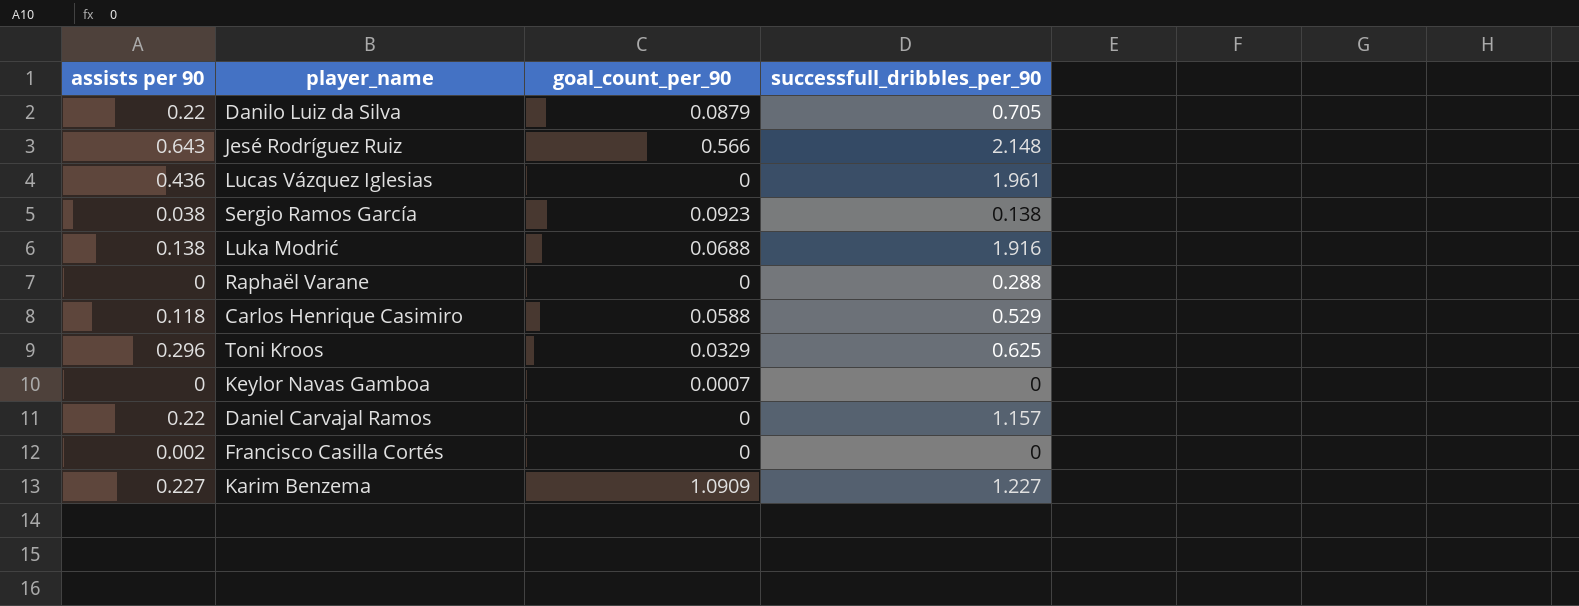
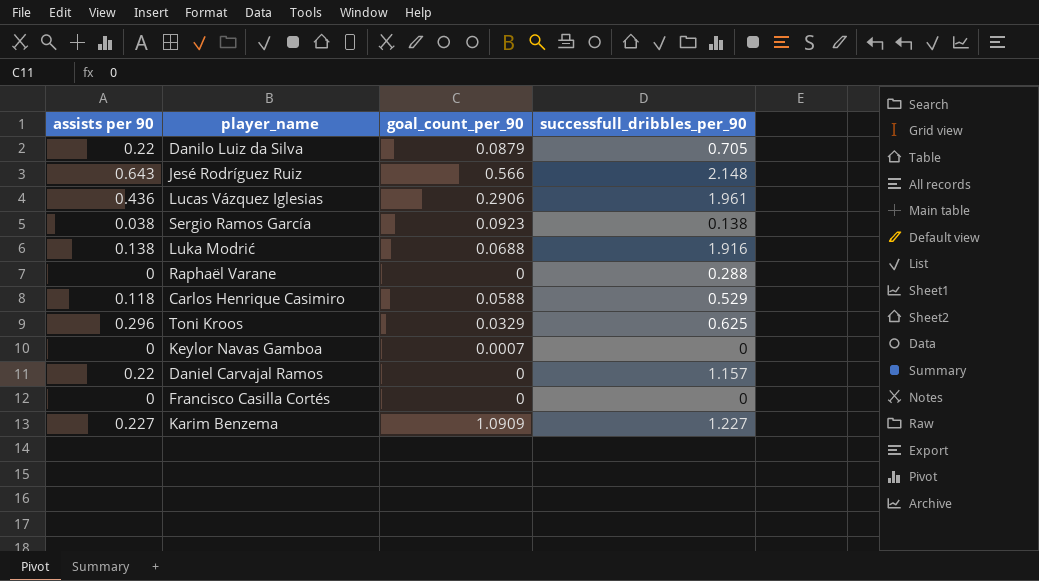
Lucas Vázquez Iglesias | goal_count_per_90: 0 -> 0.2906
Francisco Casilla Cortés | assists per 90: 0.002 -> 0

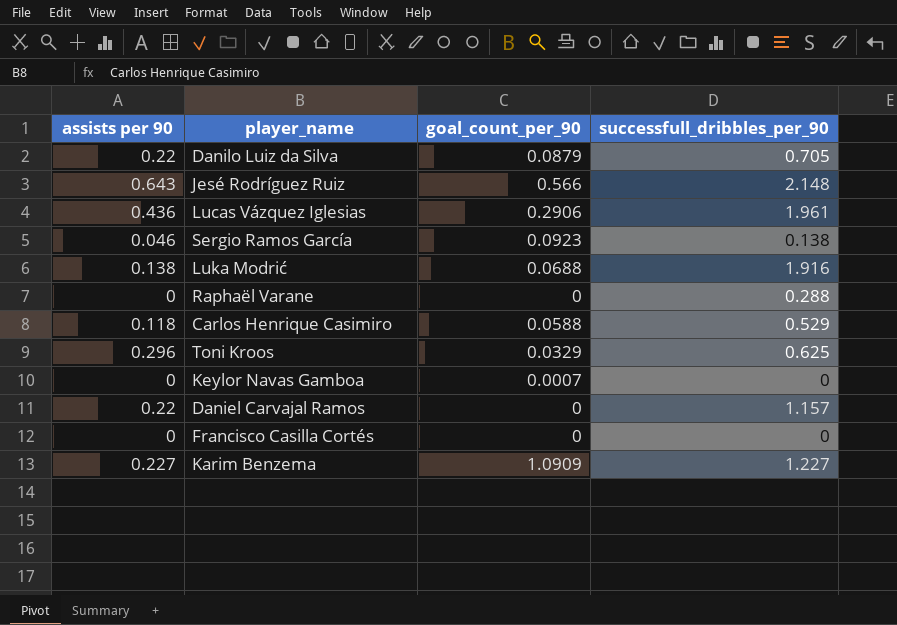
Sergio Ramos García | assists per 90: 0.038 -> 0.046

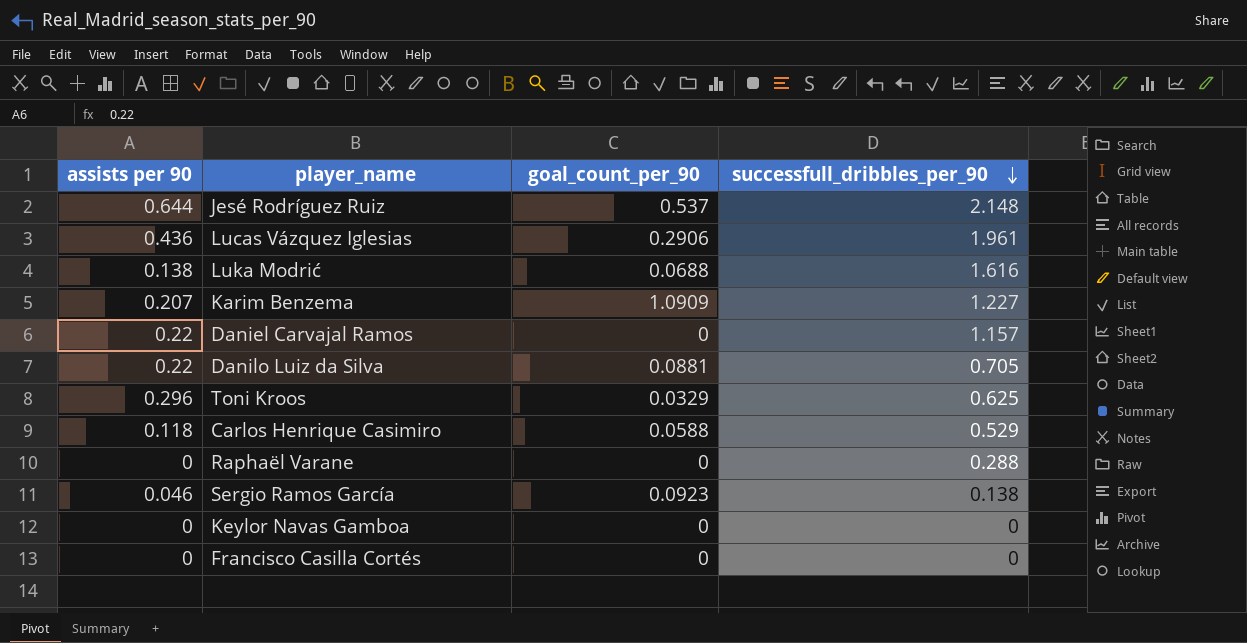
row order: none -> successfull_dribbles_per_90 descending
Jesé Rodríguez Ruiz | assists per 90: 0.643 -> 0.644
Jesé Rodríguez Ruiz | goal_count_per_90: 0.566 -> 0.537
Luka Modrić | successfull_dribbles_per_90: 1.916 -> 1.616
Karim Benzema | assists per 90: 0.227 -> 0.207
Danilo Luiz da Silva | goal_count_per_90: 0.0879 -> 0.0881
Keylor Navas Gamboa | goal_count_per_90: 0.0007 -> 0

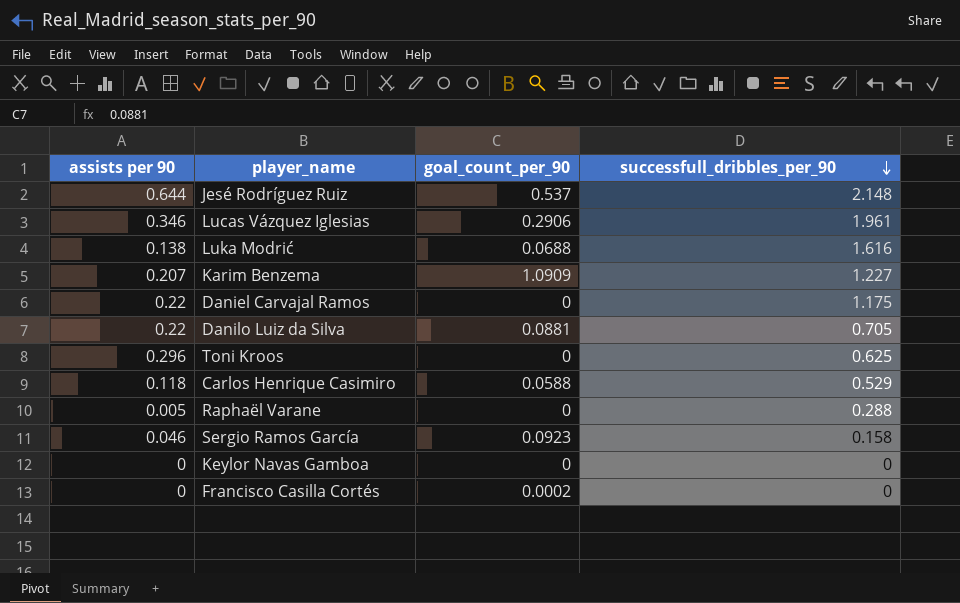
Lucas Vázquez Iglesias | assists per 90: 0.436 -> 0.346
Daniel Carvajal Ramos | successfull_dribbles_per_90: 1.157 -> 1.175
Toni Kroos | goal_count_per_90: 0.0329 -> 0
Raphaël Varane | assists per 90: 0 -> 0.005
Sergio Ramos García | successfull_dribbles_per_90: 0.138 -> 0.158
Francisco Casilla Cortés | goal_count_per_90: 0 -> 0.0002

